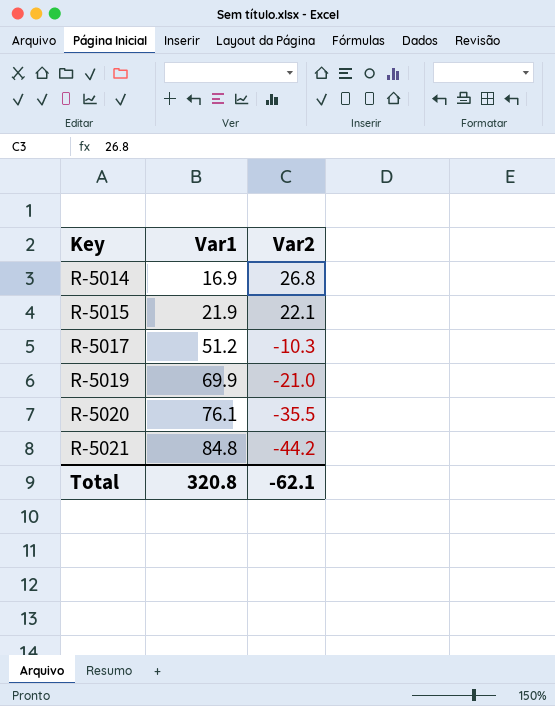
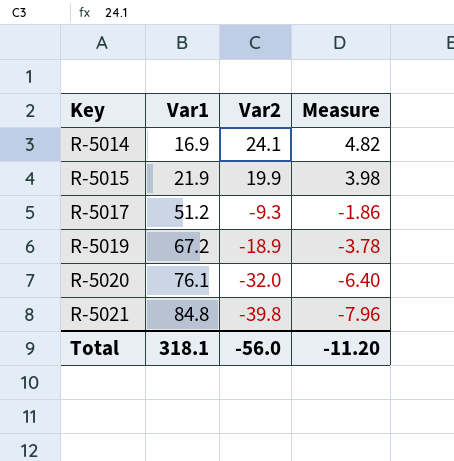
column Measure | formula: none -> [Var2] * 0.2
R-5014 | Var2: 26.8 -> 24.1
R-5015 | Var2: 22.1 -> 19.9
R-5017 | Var2: -10.3 -> -9.3
R-5019 | Var1: 69.9 -> 67.2
R-5019 | Var2: -21.0 -> -18.9
R-5020 | Var2: -35.5 -> -32.0
R-5021 | Var2: -44.2 -> -39.8
Total | Var1: 320.8 -> 318.1
Total | Var2: -62.1 -> -56.0

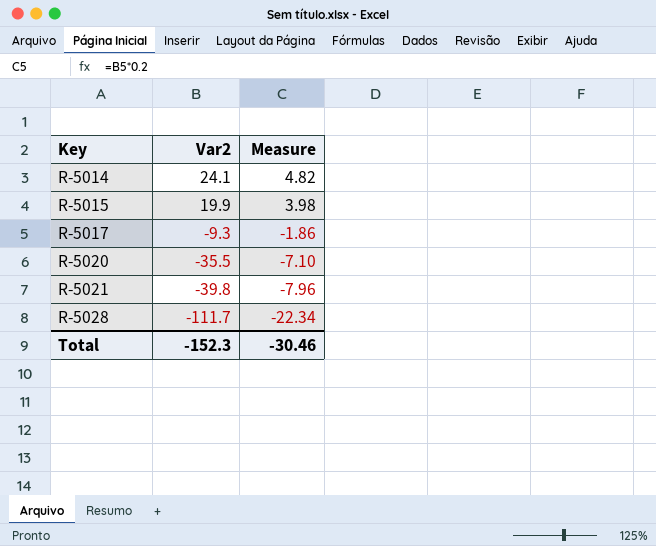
column Var1 | position: 2 -> none
row R-5019: 67.2 | -18.9 | -3.78 -> none
R-5020 | Var2: -32.0 -> -35.5
R-5020 | Measure: -6.40 -> -7.10
row R-5028: none -> -111.7 | -22.34
Total | Var2: -56.0 -> -152.3
Total | Measure: -11.20 -> -30.46

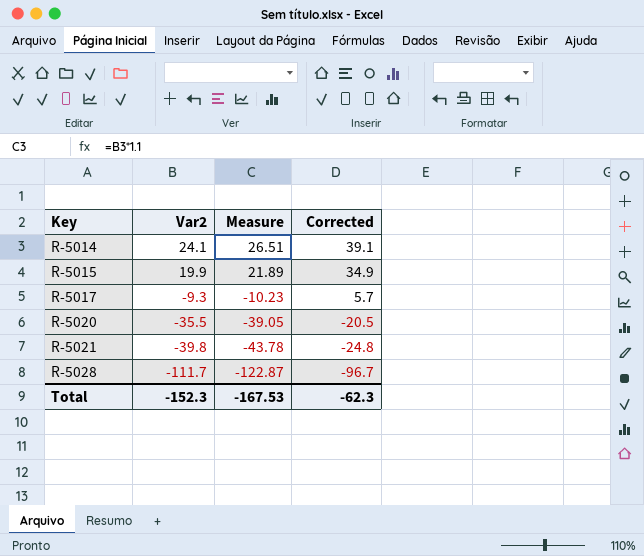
column Measure | formula: [Var2] * 0.2 -> [Var2] * 1.1
column Corrected | formula: none -> [Var2] + 15
Total | Measure: -30.46 -> -167.53

